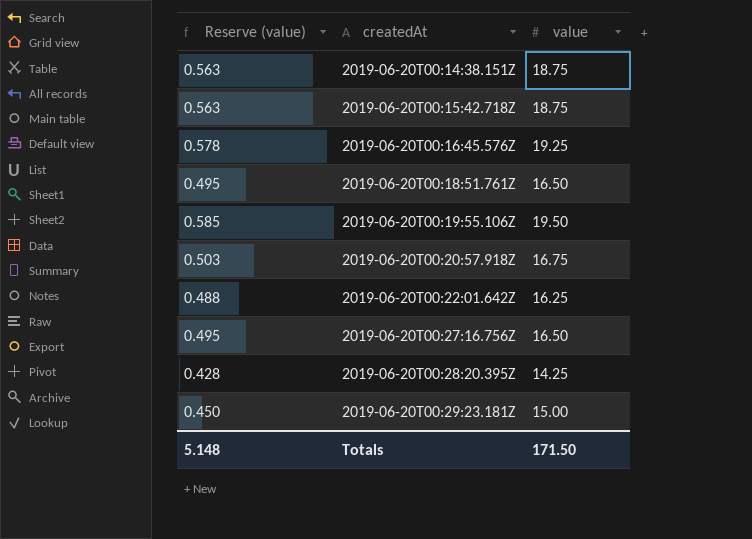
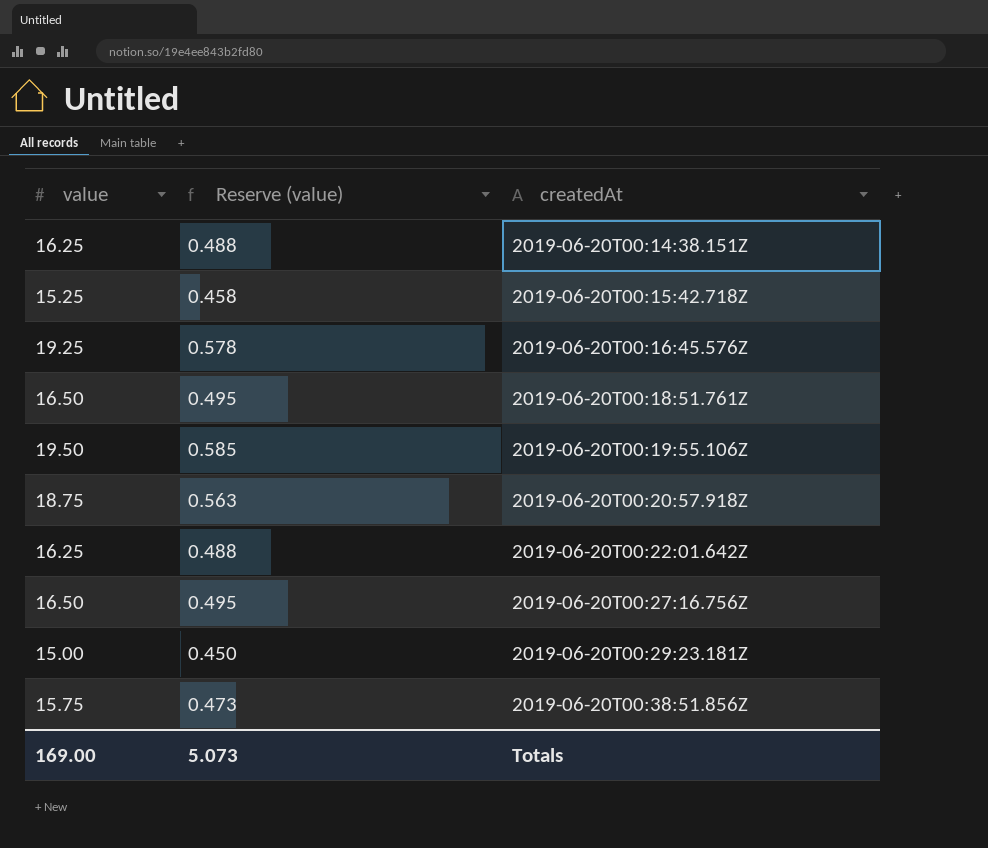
column value | position: 3 -> 1
row 2019-06-20T00:28:20.395Z: 0.428 | 14.25 -> none
2019-06-20T00:14:38.151Z | value: 18.75 -> 16.25
2019-06-20T00:14:38.151Z | Reserve (value): 0.563 -> 0.488
2019-06-20T00:15:42.718Z | value: 18.75 -> 15.25
2019-06-20T00:15:42.718Z | Reserve (value): 0.563 -> 0.458
2019-06-20T00:20:57.918Z | value: 16.75 -> 18.75
2019-06-20T00:20:57.918Z | Reserve (value): 0.503 -> 0.563
row 2019-06-20T00:38:51.856Z: none -> 15.75 | 0.473
Totals | value: 171.50 -> 169.00
Totals | Reserve (value): 5.148 -> 5.073

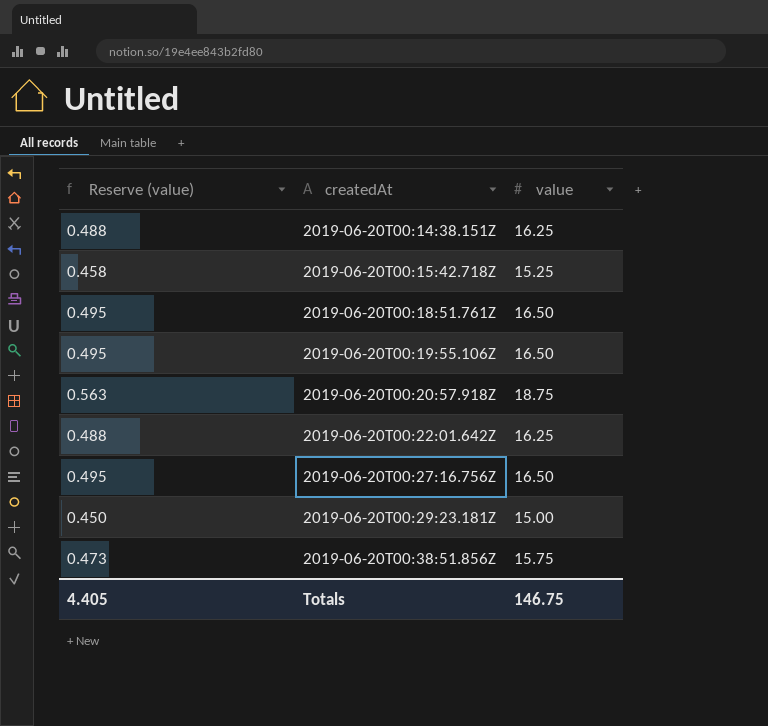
column value | position: 1 -> 3
row 2019-06-20T00:16:45.576Z: 19.25 | 0.578 -> none
2019-06-20T00:19:55.106Z | Reserve (value): 0.585 -> 0.495
2019-06-20T00:19:55.106Z | value: 19.50 -> 16.50
Totals | Reserve (value): 5.073 -> 4.405
Totals | value: 169.00 -> 146.75

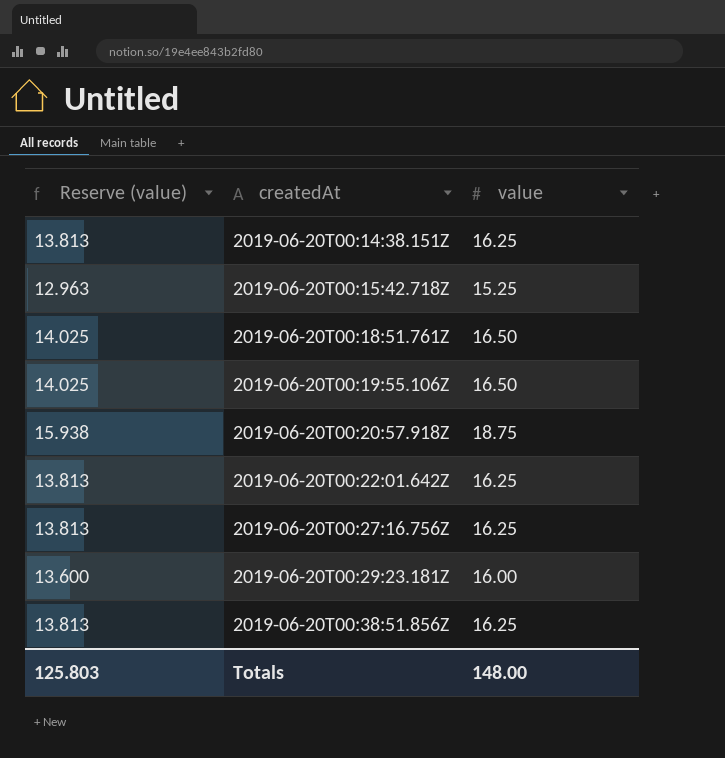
column Reserve (value) | formula: [value] * 0.03 -> [value] * 0.85
2019-06-20T00:27:16.756Z | value: 16.50 -> 16.25
2019-06-20T00:29:23.181Z | value: 15.00 -> 16.00
2019-06-20T00:38:51.856Z | value: 15.75 -> 16.25
Totals | Reserve (value): 4.405 -> 125.803
Totals | value: 146.75 -> 148.00

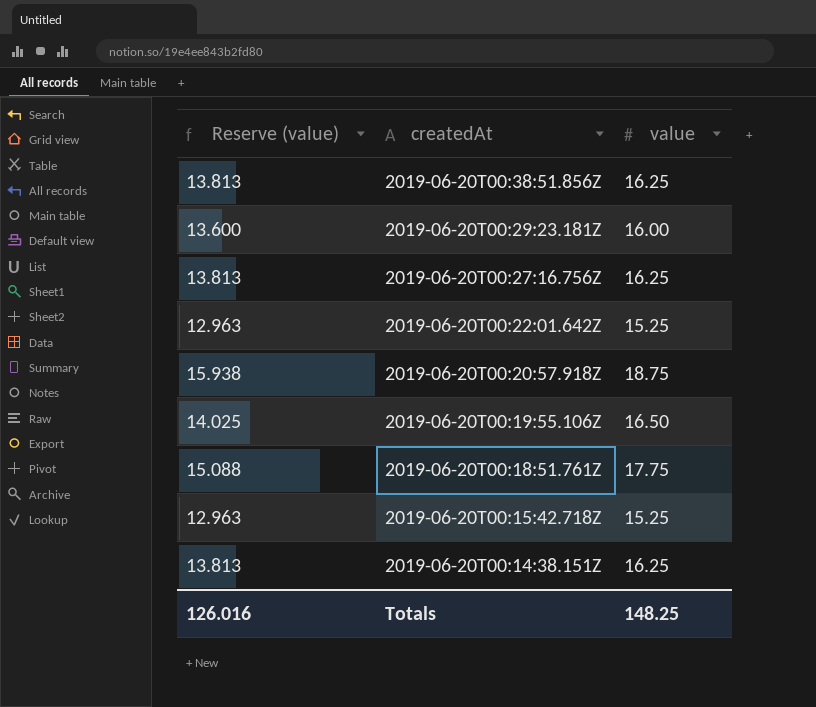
row order: createdAt ascending -> createdAt descending
2019-06-20T00:22:01.642Z | Reserve (value): 13.813 -> 12.963
2019-06-20T00:22:01.642Z | value: 16.25 -> 15.25
2019-06-20T00:18:51.761Z | Reserve (value): 14.025 -> 15.088
2019-06-20T00:18:51.761Z | value: 16.50 -> 17.75
Totals | Reserve (value): 125.803 -> 126.016
Totals | value: 148.00 -> 148.25

